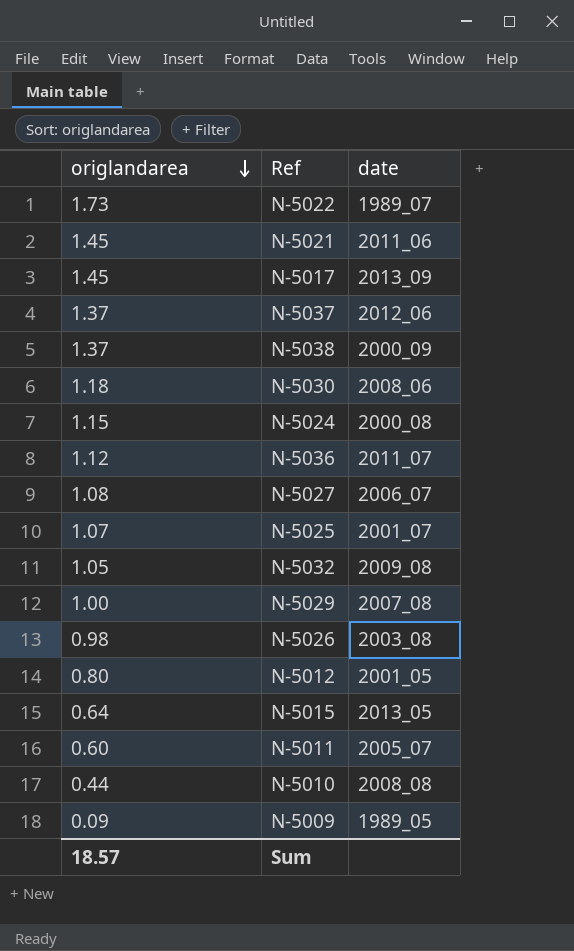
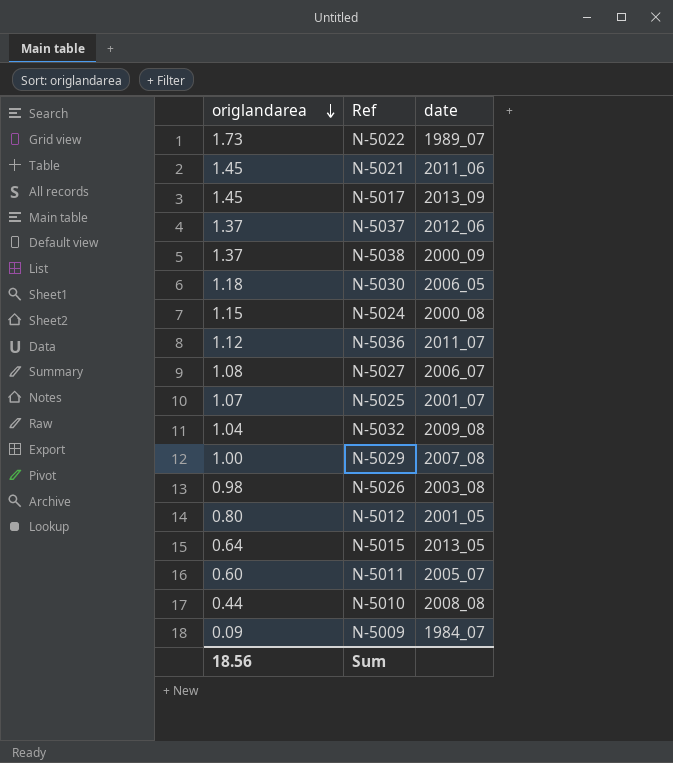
N-5030 | date: 2008_06 -> 2006_05
N-5032 | origlandarea: 1.05 -> 1.04
N-5009 | date: 1989_05 -> 1984_07
Sum | origlandarea: 18.57 -> 18.56

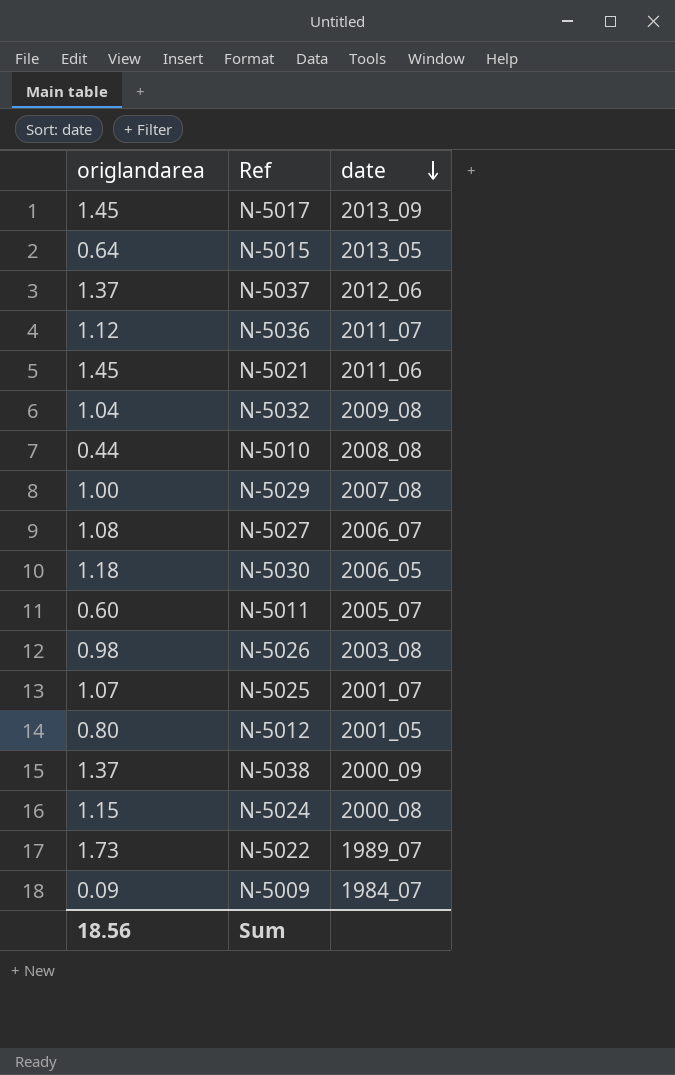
row order: origlandarea descending -> date descending

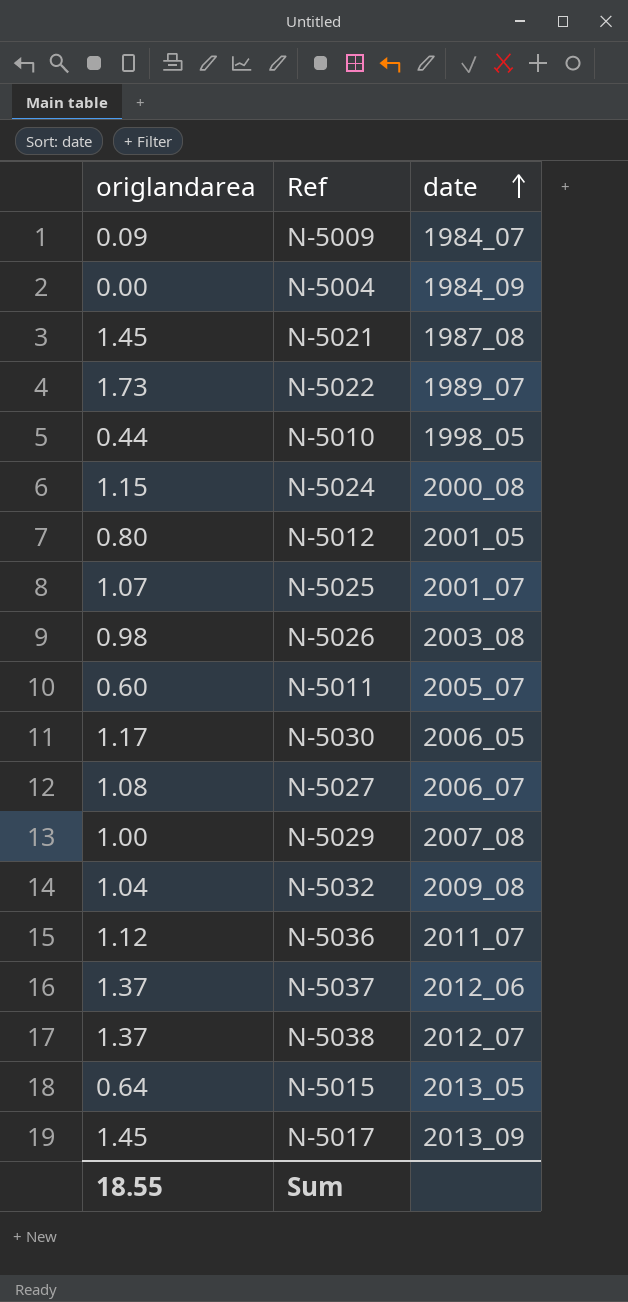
row order: date descending -> date ascending
row N-5004: none -> 0.00 | 1984_09
N-5021 | date: 2011_06 -> 1987_08
N-5010 | date: 2008_08 -> 1998_05
N-5030 | origlandarea: 1.18 -> 1.17
N-5038 | date: 2000_09 -> 2012_07
Sum | origlandarea: 18.56 -> 18.55

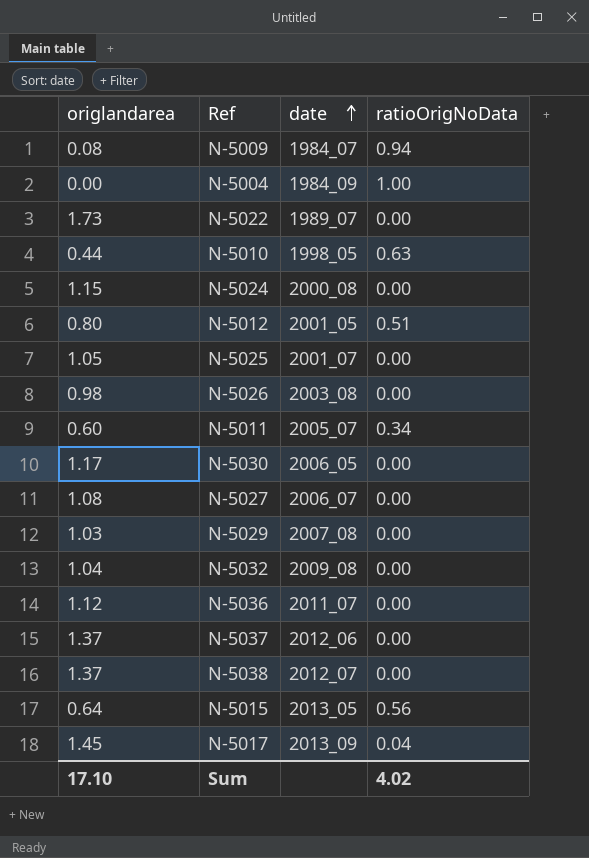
column ratioOrigNoData | position: none -> 4
row N-5021: 1.45 | 1987_08 -> none
N-5009 | origlandarea: 0.09 -> 0.08
N-5025 | origlandarea: 1.07 -> 1.05
N-5029 | origlandarea: 1.00 -> 1.03
Sum | origlandarea: 18.55 -> 17.10

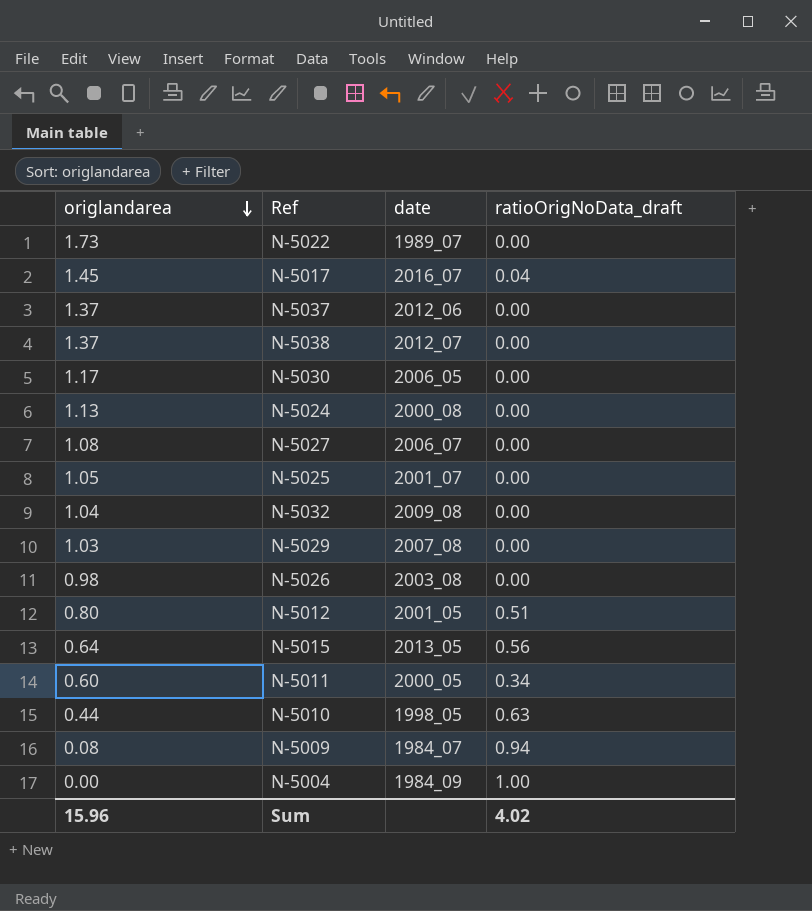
row order: date ascending -> origlandarea descending
column name: ratioOrigNoData -> ratioOrigNoData_draft
row N-5036: 1.12 | 2011_07 | 0.00 -> none
N-5017 | date: 2013_09 -> 2016_07
N-5024 | origlandarea: 1.15 -> 1.13
N-5011 | date: 2005_07 -> 2000_05
Sum | origlandarea: 17.10 -> 15.96

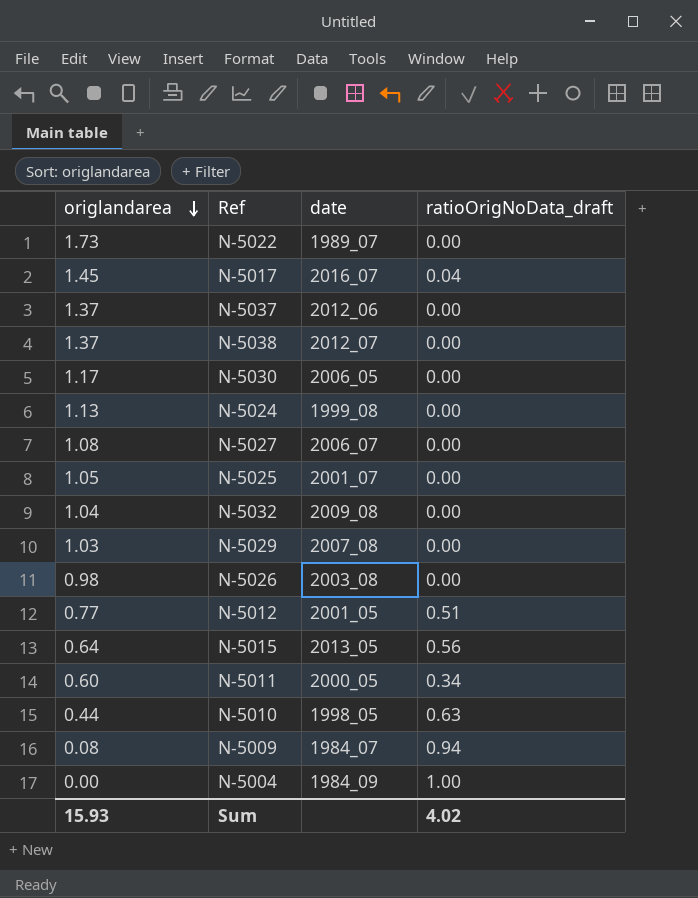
N-5024 | date: 2000_08 -> 1999_08
N-5012 | origlandarea: 0.80 -> 0.77
Sum | origlandarea: 15.96 -> 15.93

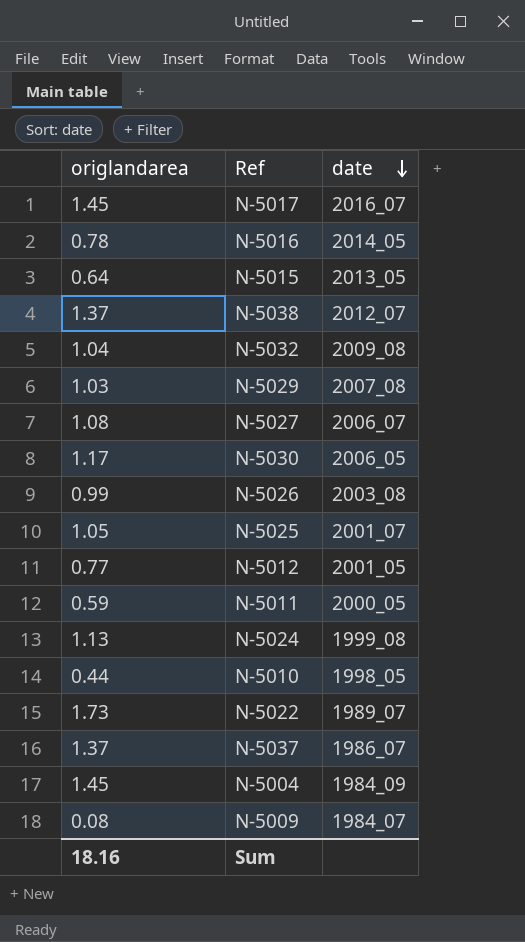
row order: origlandarea descending -> date descending
column ratioOrigNoData_draft | position: 4 -> none
row N-5016: none -> 0.78 | 2014_05
N-5026 | origlandarea: 0.98 -> 0.99
N-5011 | origlandarea: 0.60 -> 0.59
N-5037 | date: 2012_06 -> 1986_07
N-5004 | origlandarea: 0.00 -> 1.45
Sum | origlandarea: 15.93 -> 18.16

